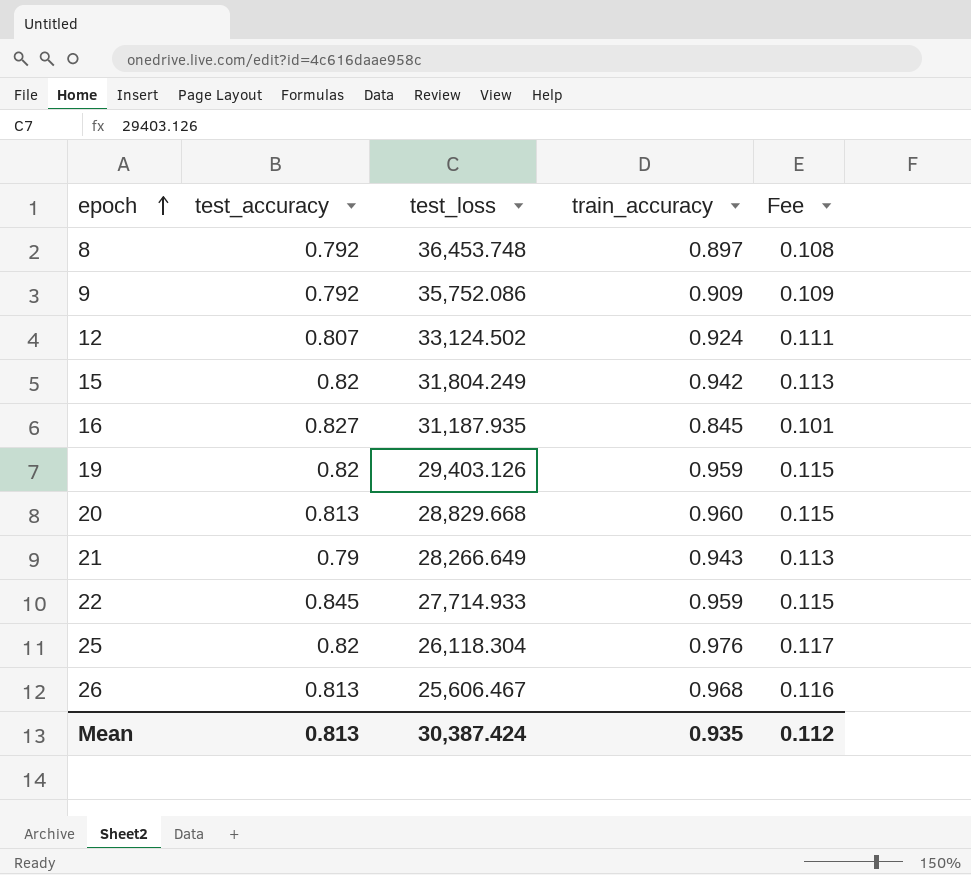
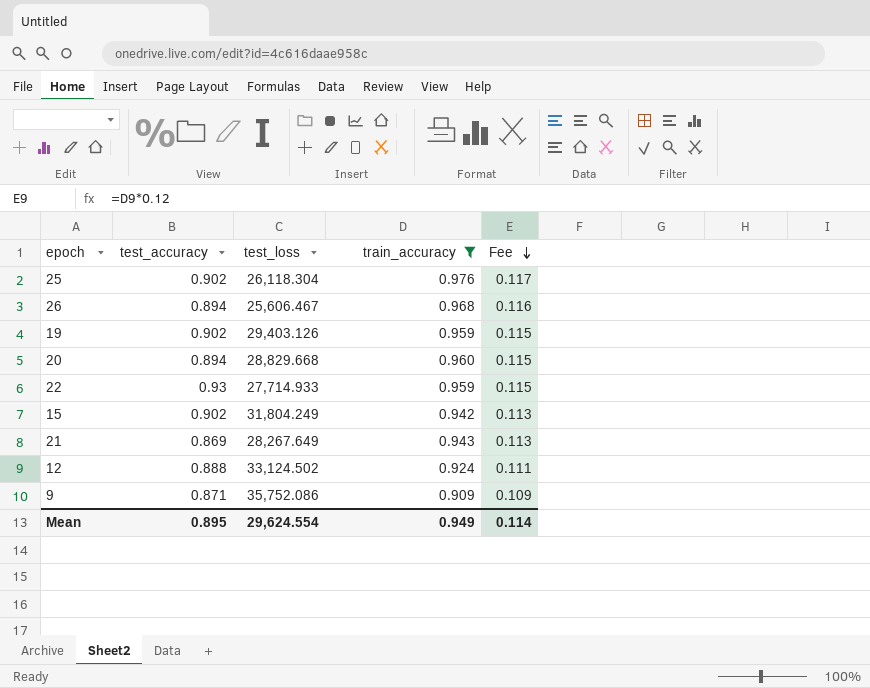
filter: none -> train_accuracy >= 0.909
row order: epoch ascending -> Fee descending
25 | test_accuracy: 0.82 -> 0.902
26 | test_accuracy: 0.813 -> 0.894
19 | test_accuracy: 0.82 -> 0.902
20 | test_accuracy: 0.813 -> 0.894
22 | test_accuracy: 0.845 -> 0.93
15 | test_accuracy: 0.82 -> 0.902
21 | test_accuracy: 0.79 -> 0.869
21 | test_loss: 28,266.649 -> 28,267.649
12 | test_accuracy: 0.807 -> 0.888
9 | test_accuracy: 0.792 -> 0.871
Mean | test_accuracy: 0.813 -> 0.895
Mean | test_loss: 30,387.424 -> 29,624.554
Mean | train_accuracy: 0.935 -> 0.949
Mean | Fee: 0.112 -> 0.114

